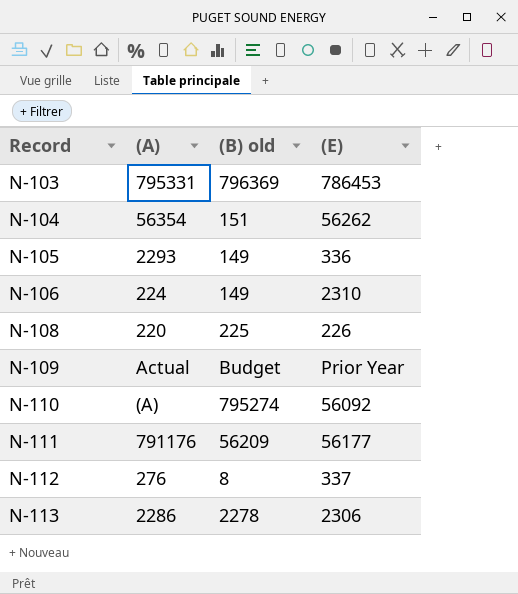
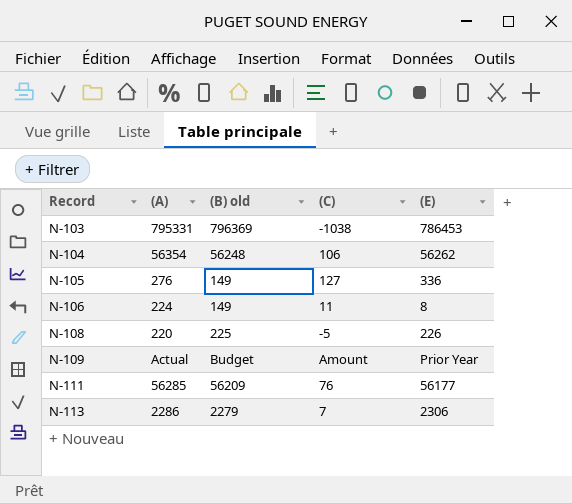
column (C) | position: none -> 4
row N-110: (A) | 795274 | 56092 -> none
row N-112: 276 | 8 | 337 -> none
N-104 | (B) old: 151 -> 56248
N-105 | (A): 2293 -> 276
N-106 | (E): 2310 -> 8
N-111 | (A): 791176 -> 56285
N-113 | (B) old: 2278 -> 2279

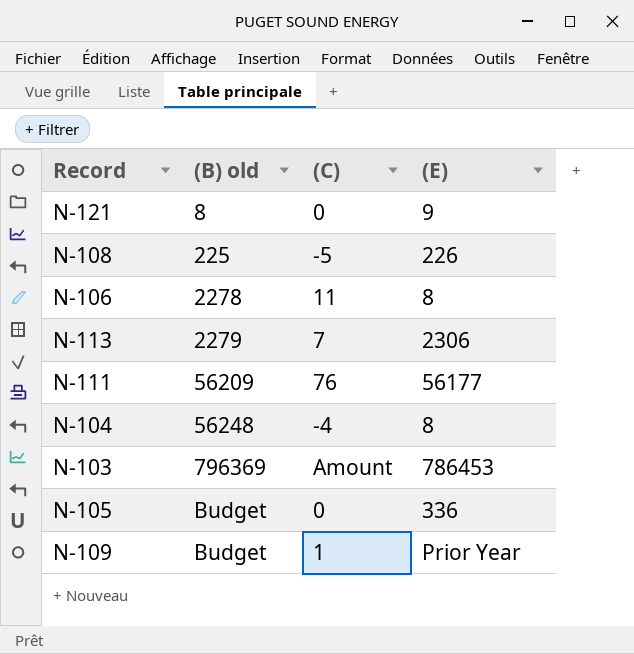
row order: Record ascending -> (B) old ascending
column (A) | position: 2 -> none
row N-121: none -> 8 | 0 | 9
N-106 | (B) old: 149 -> 2278
N-104 | (C): 106 -> -4
N-104 | (E): 56262 -> 8
N-103 | (C): -1038 -> Amount
N-105 | (B) old: 149 -> Budget
N-105 | (C): 127 -> 0
N-109 | (C): Amount -> 1

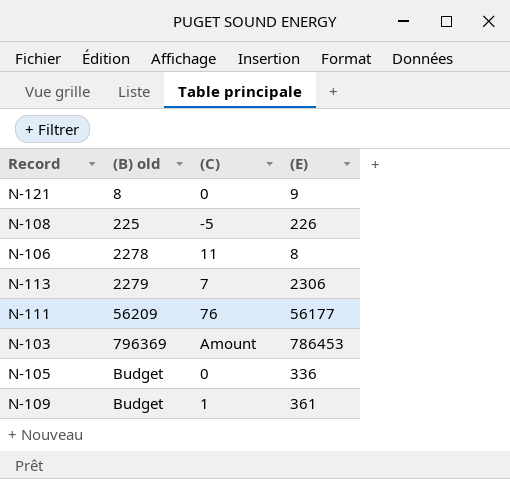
row N-104: 56248 | -4 | 8 -> none
N-109 | (E): Prior Year -> 361

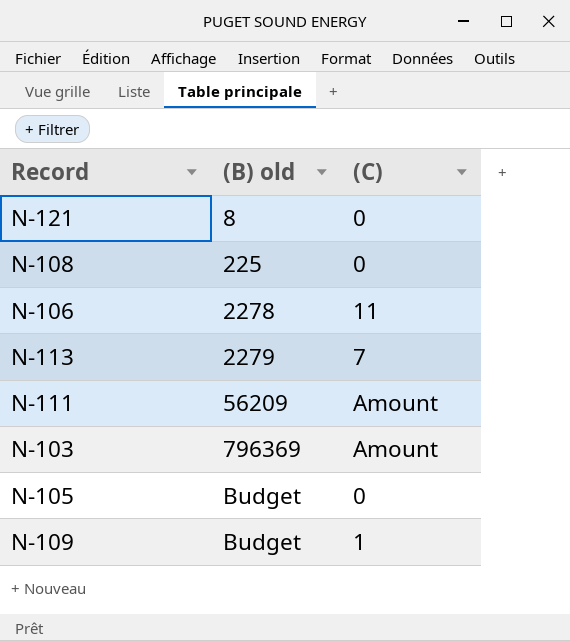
column (E) | position: 4 -> none
N-108 | (C): -5 -> 0
N-111 | (C): 76 -> Amount

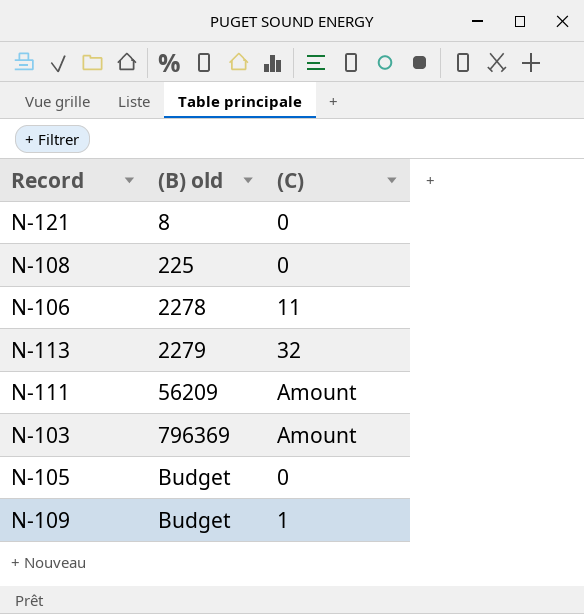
N-113 | (C): 7 -> 32

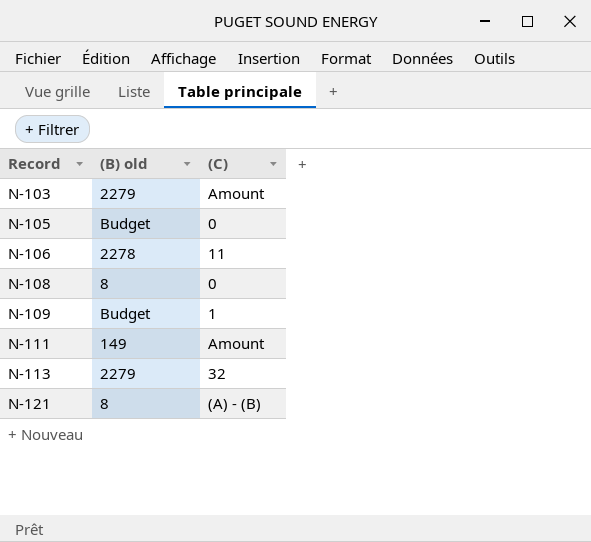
row order: (B) old ascending -> Record ascending
N-103 | (B) old: 796369 -> 2279
N-108 | (B) old: 225 -> 8
N-111 | (B) old: 56209 -> 149
N-121 | (C): 0 -> (A) - (B)

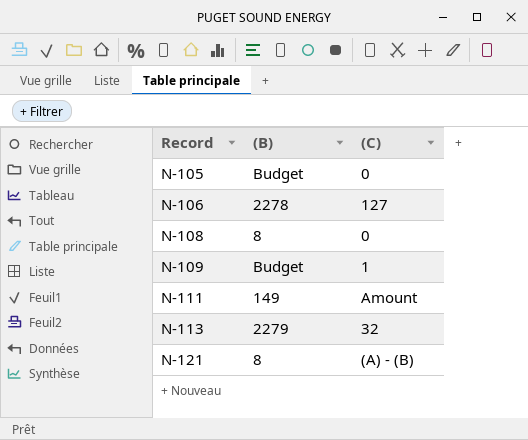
column name: (B) old -> (B)
row N-103: 2279 | Amount -> none
N-106 | (C): 11 -> 127

